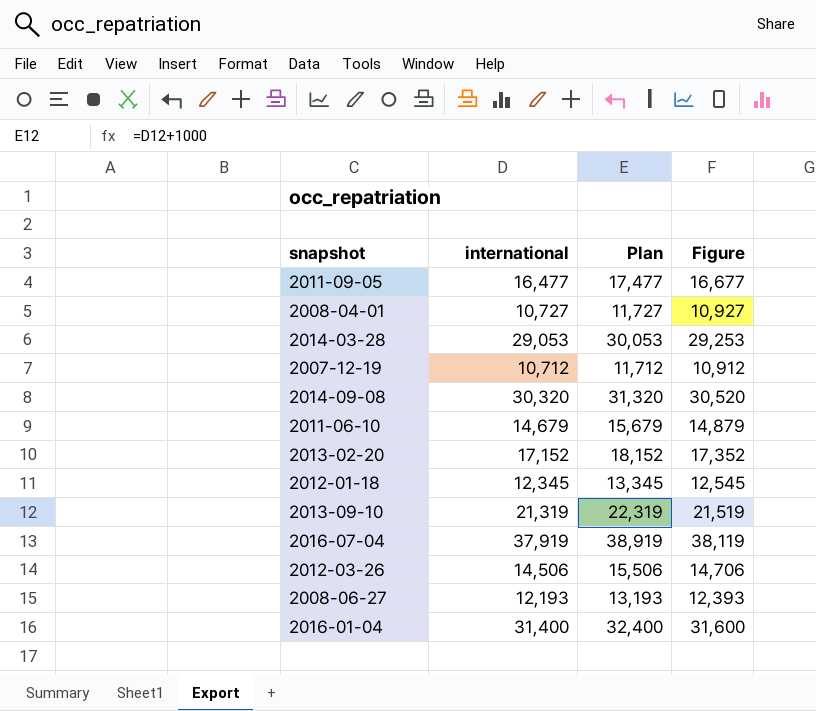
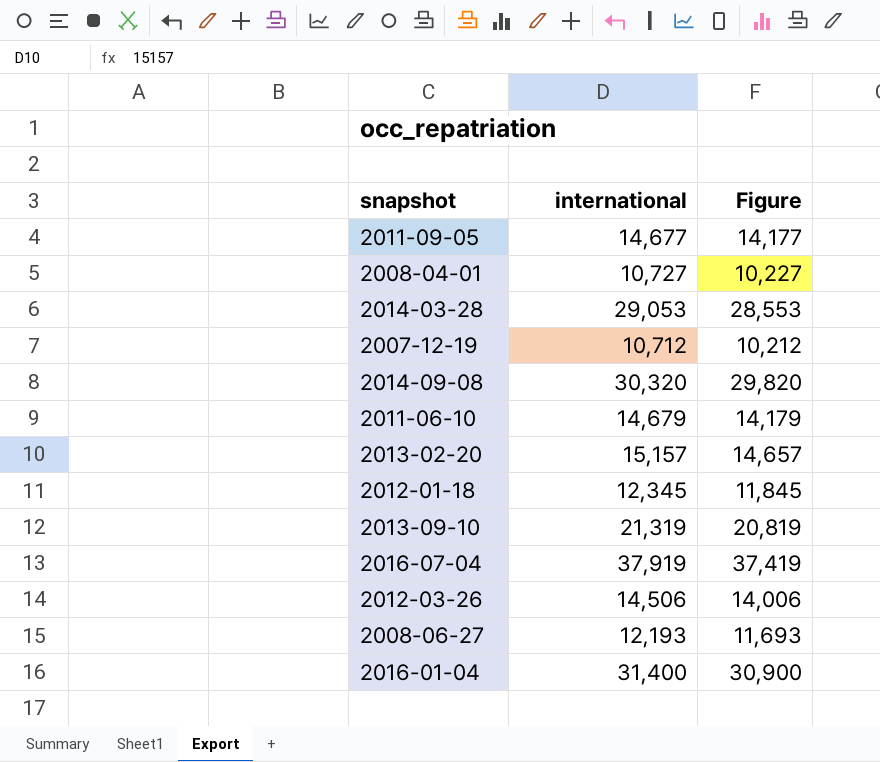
column Plan | formula: [international] + 1000 -> none
column Figure | formula: [international] + 200 -> [international] - 500
2011-09-05 | international: 16,477 -> 14,677
2013-02-20 | international: 17,152 -> 15,157

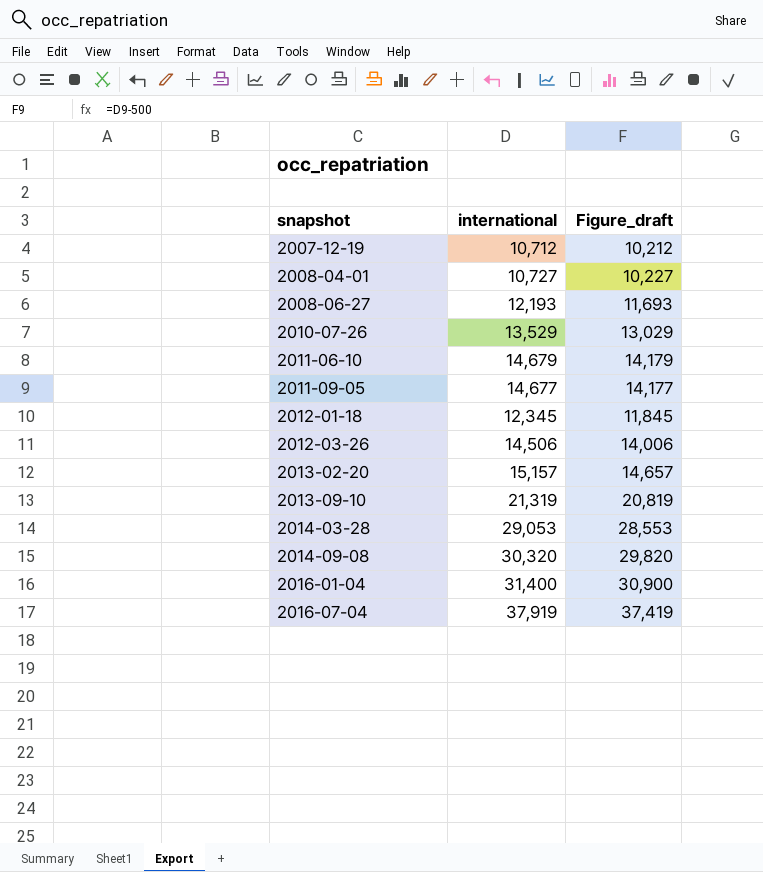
row order: none -> snapshot ascending
column name: Figure -> Figure_draft
row 2010-07-26: none -> 13,529 | 13,029

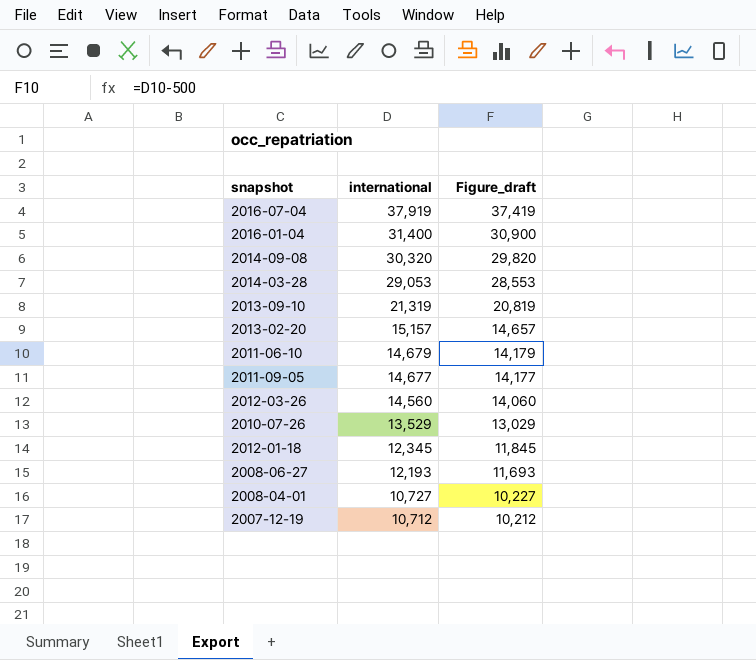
row order: snapshot ascending -> international descending
2012-03-26 | international: 14,506 -> 14,560
2012-03-26 | Figure_draft: 14,006 -> 14,060

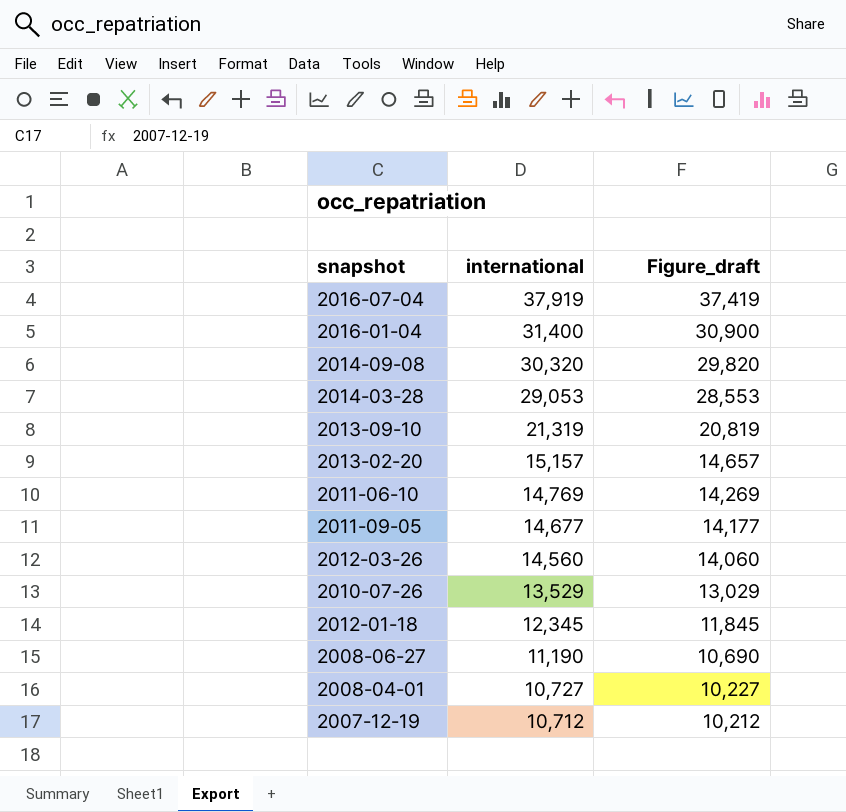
2011-06-10 | international: 14,679 -> 14,769
2011-06-10 | Figure_draft: 14,179 -> 14,269
2008-06-27 | international: 12,193 -> 11,190
2008-06-27 | Figure_draft: 11,693 -> 10,690

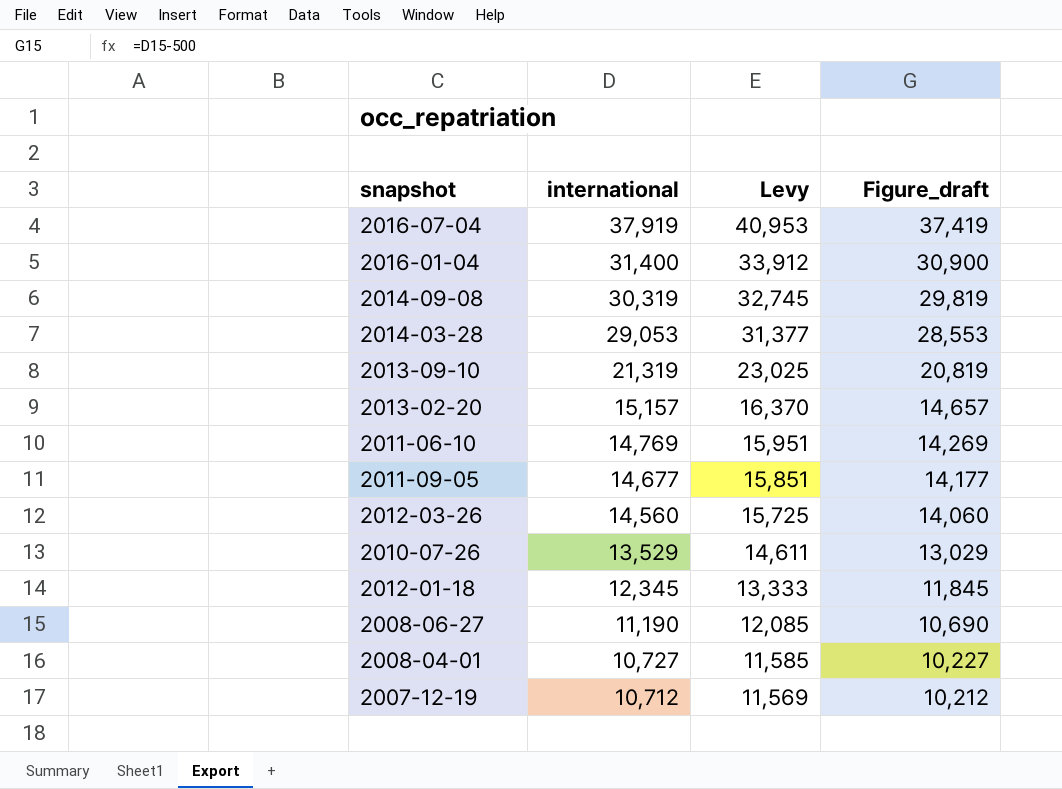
column Levy | formula: none -> [international] * 1.08
2014-09-08 | international: 30,320 -> 30,319
2014-09-08 | Figure_draft: 29,820 -> 29,819

